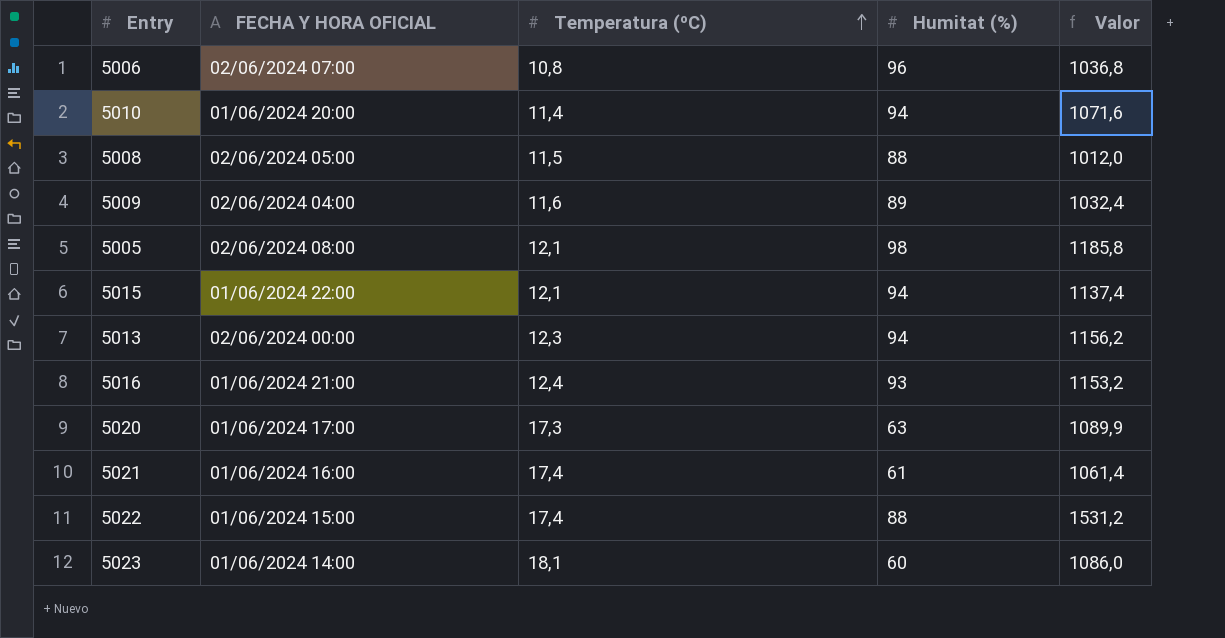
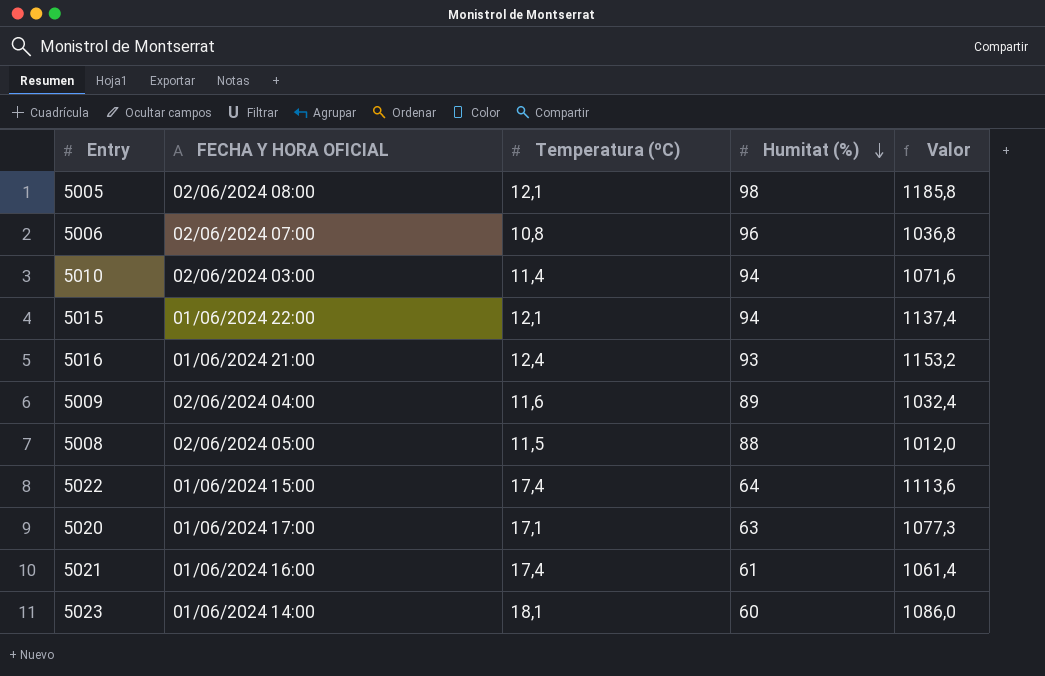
row order: Temperatura (ºC) ascending -> Humitat (%) descending
row 5013: 02/06/2024 00:00 | 12,3 | 94 | 1156,2 -> none
5010 | FECHA Y HORA OFICIAL: 01/06/2024 20:00 -> 02/06/2024 03:00
5022 | Humitat (%): 88 -> 64
5022 | Valor: 1531,2 -> 1113,6
5020 | Temperatura (ºC): 17,3 -> 17,1
5020 | Valor: 1089,9 -> 1077,3

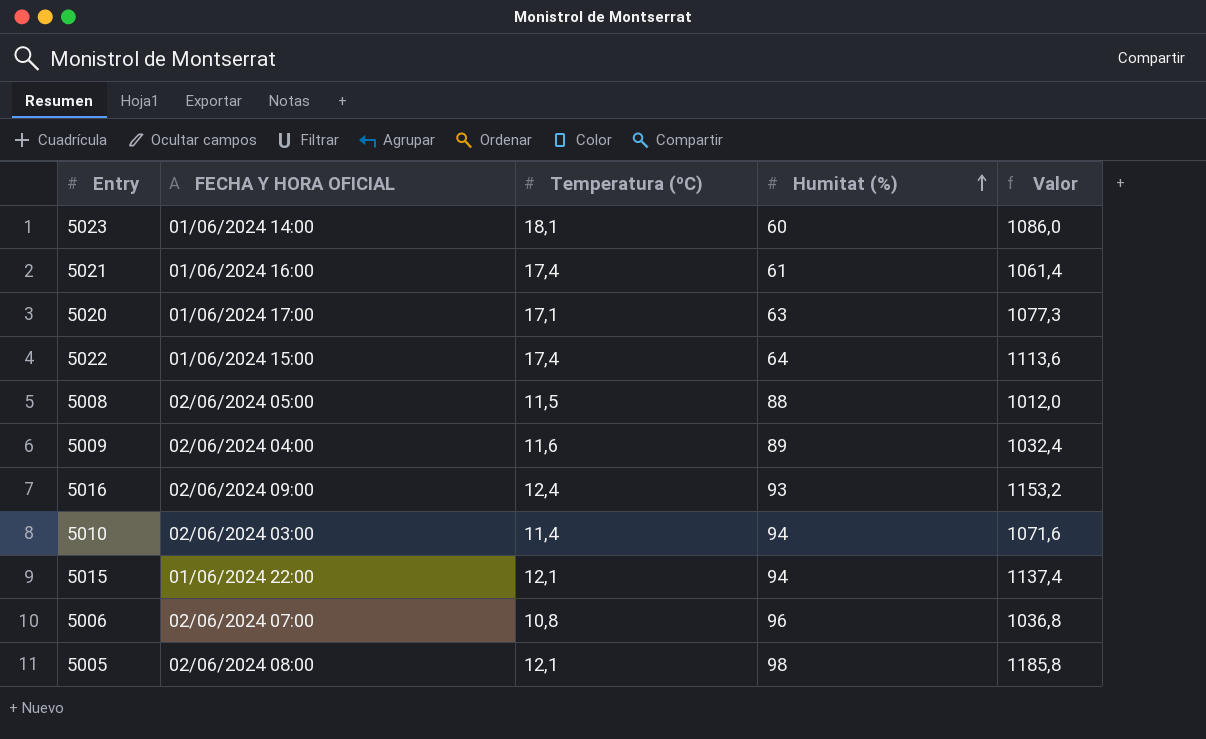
row order: Humitat (%) descending -> Humitat (%) ascending
5016 | FECHA Y HORA OFICIAL: 01/06/2024 21:00 -> 02/06/2024 09:00

